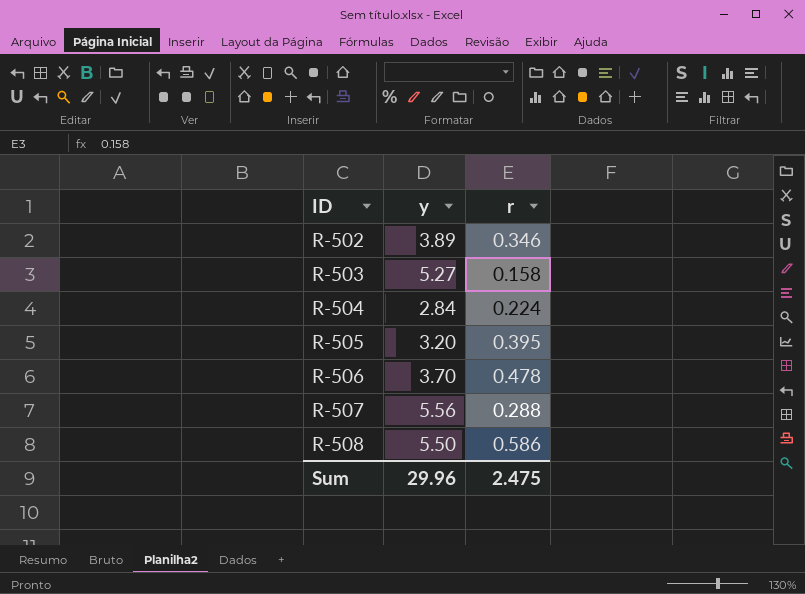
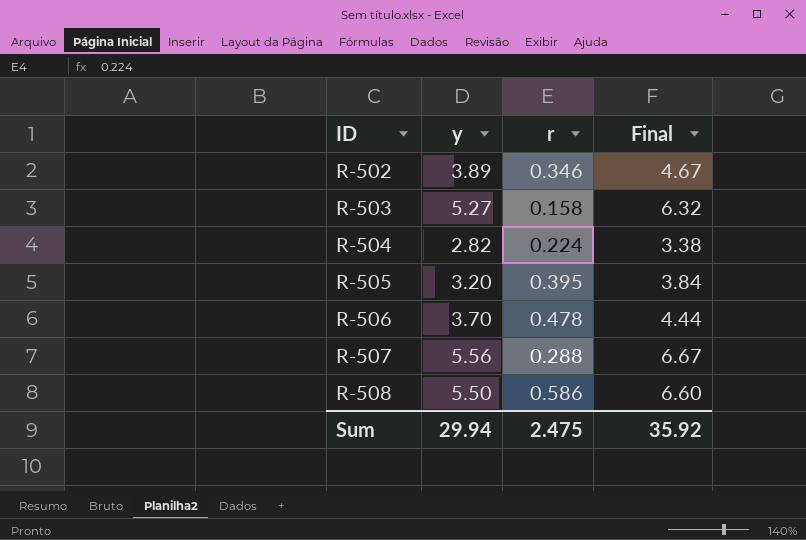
column Final | formula: none -> [y] * 1.2
R-504 | y: 2.84 -> 2.82
Sum | y: 29.96 -> 29.94

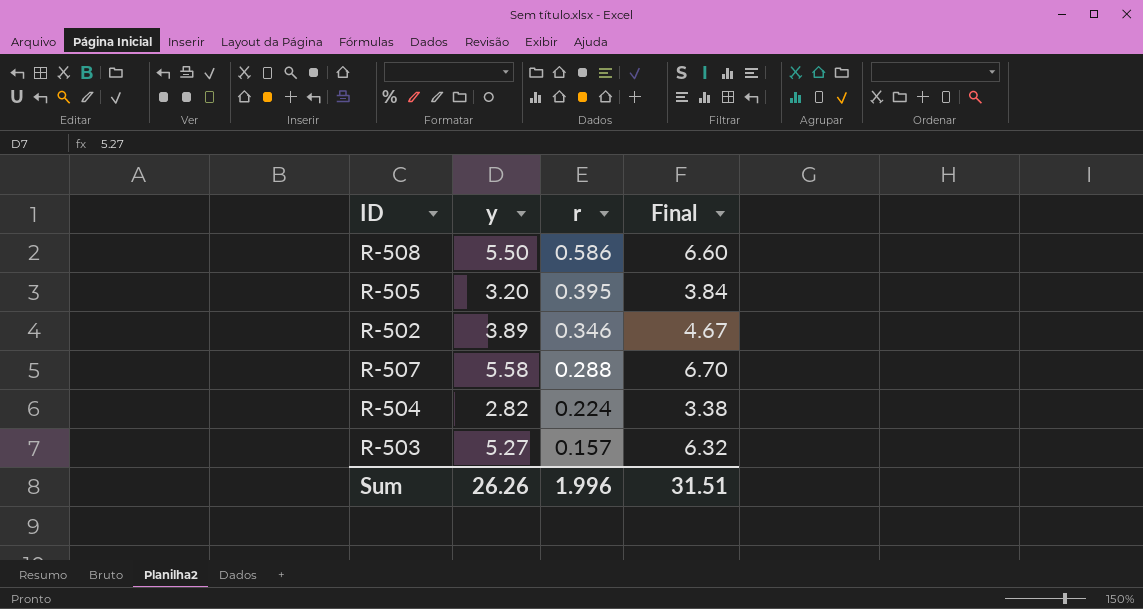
row order: ID ascending -> r descending
row R-506: 3.70 | 0.478 | 4.44 -> none
R-507 | y: 5.56 -> 5.58
R-507 | Final: 6.67 -> 6.70
R-503 | r: 0.158 -> 0.157
Sum | y: 29.94 -> 26.26
Sum | r: 2.475 -> 1.996
Sum | Final: 35.92 -> 31.51

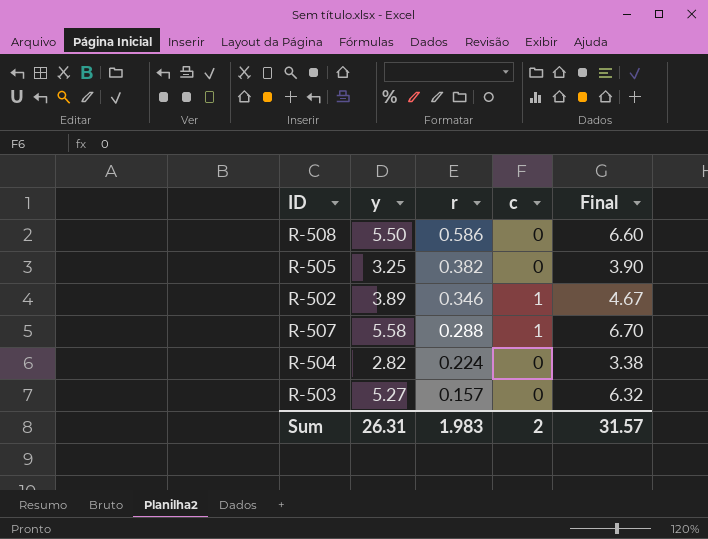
column c | position: none -> 4
R-505 | y: 3.20 -> 3.25
R-505 | r: 0.395 -> 0.382
R-505 | Final: 3.84 -> 3.90
Sum | y: 26.26 -> 26.31
Sum | r: 1.996 -> 1.983
Sum | Final: 31.51 -> 31.57

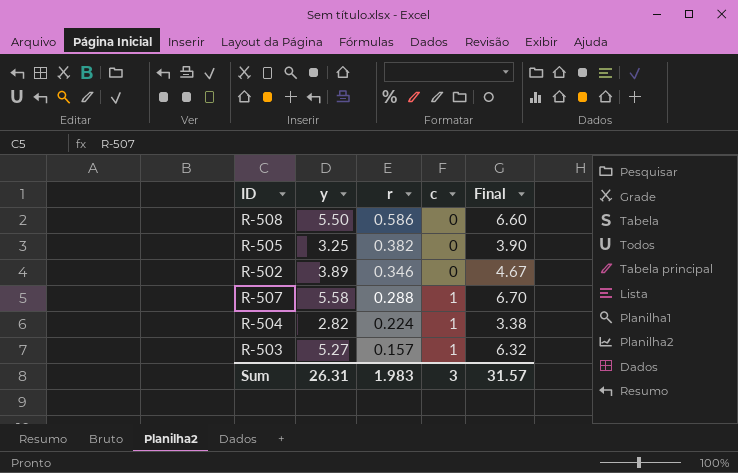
R-502 | c: 1 -> 0
R-504 | c: 0 -> 1
R-503 | c: 0 -> 1
Sum | c: 2 -> 3

